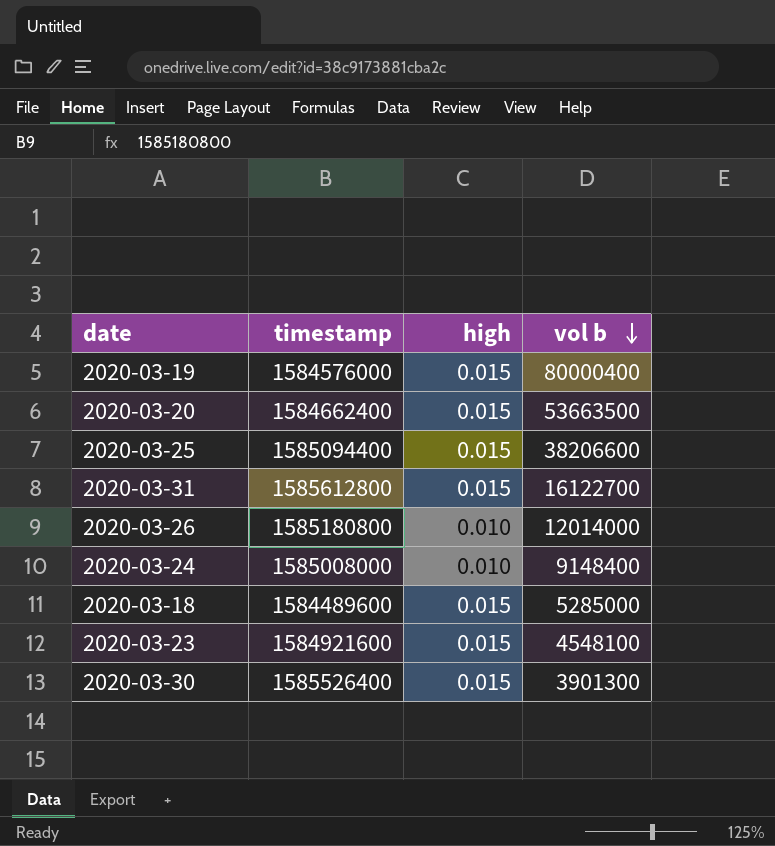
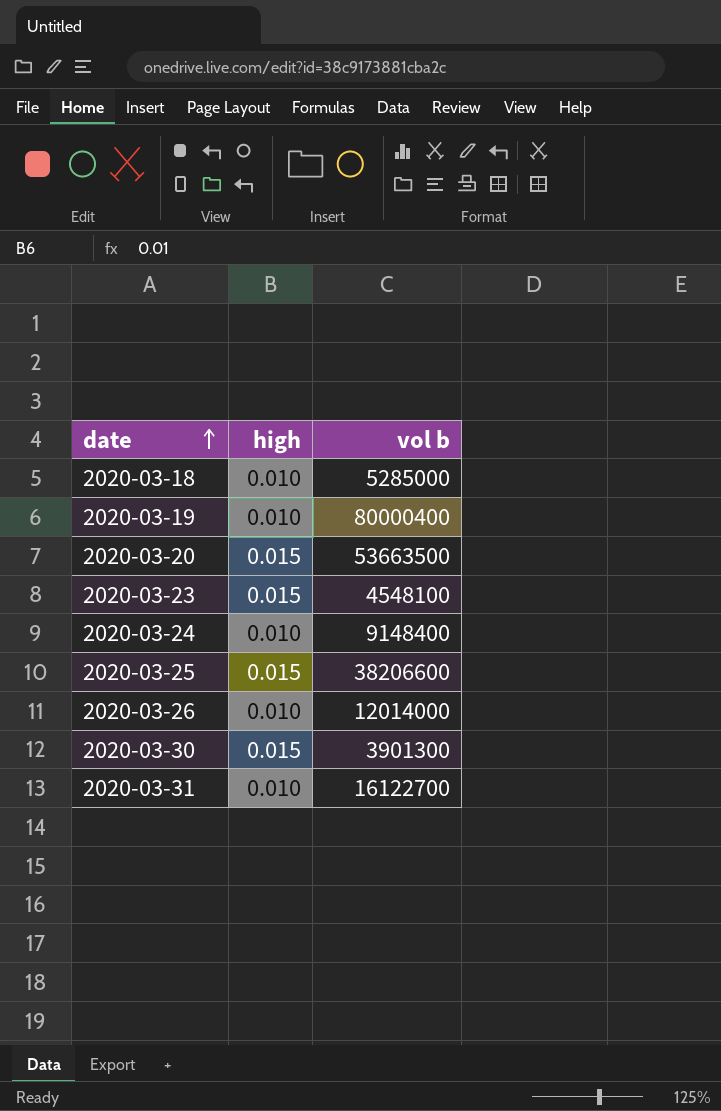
row order: vol b descending -> date ascending
column timestamp | position: 2 -> none
2020-03-18 | high: 0.015 -> 0.010
2020-03-19 | high: 0.015 -> 0.010
2020-03-31 | high: 0.015 -> 0.010

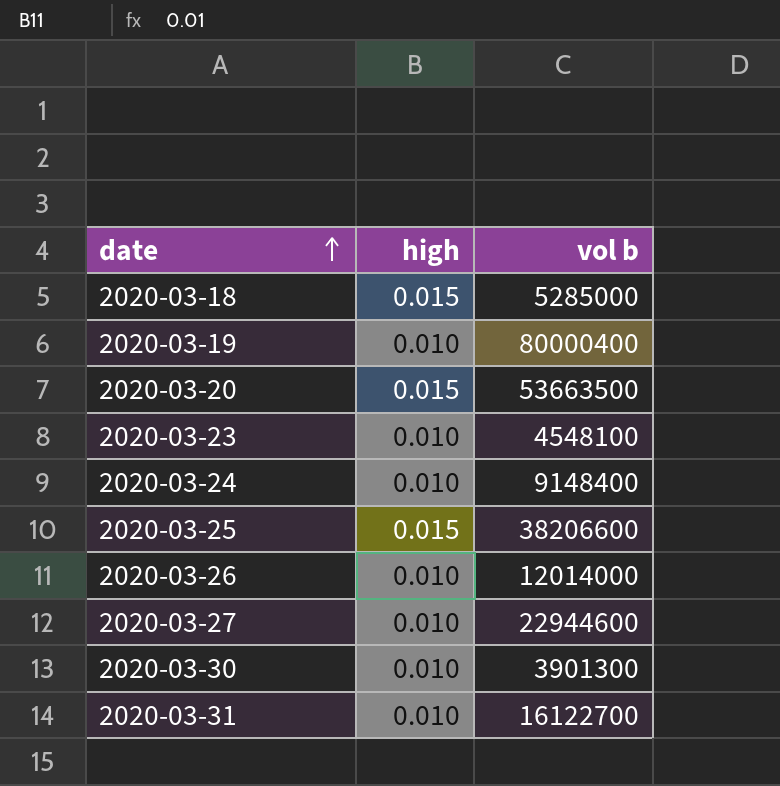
2020-03-18 | high: 0.010 -> 0.015
2020-03-23 | high: 0.015 -> 0.010
row 2020-03-27: none -> 0.010 | 22944600
2020-03-30 | high: 0.015 -> 0.010

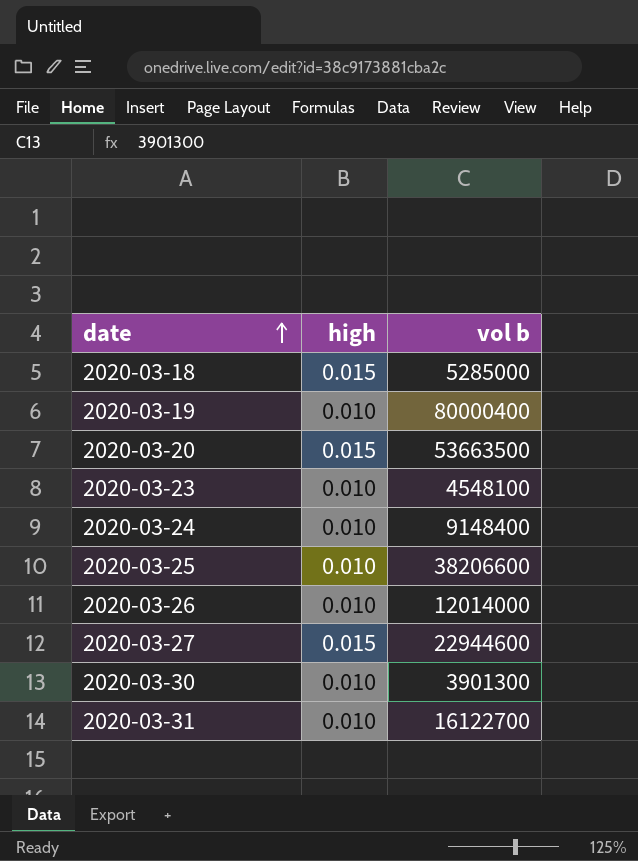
2020-03-25 | high: 0.015 -> 0.010
2020-03-27 | high: 0.010 -> 0.015

